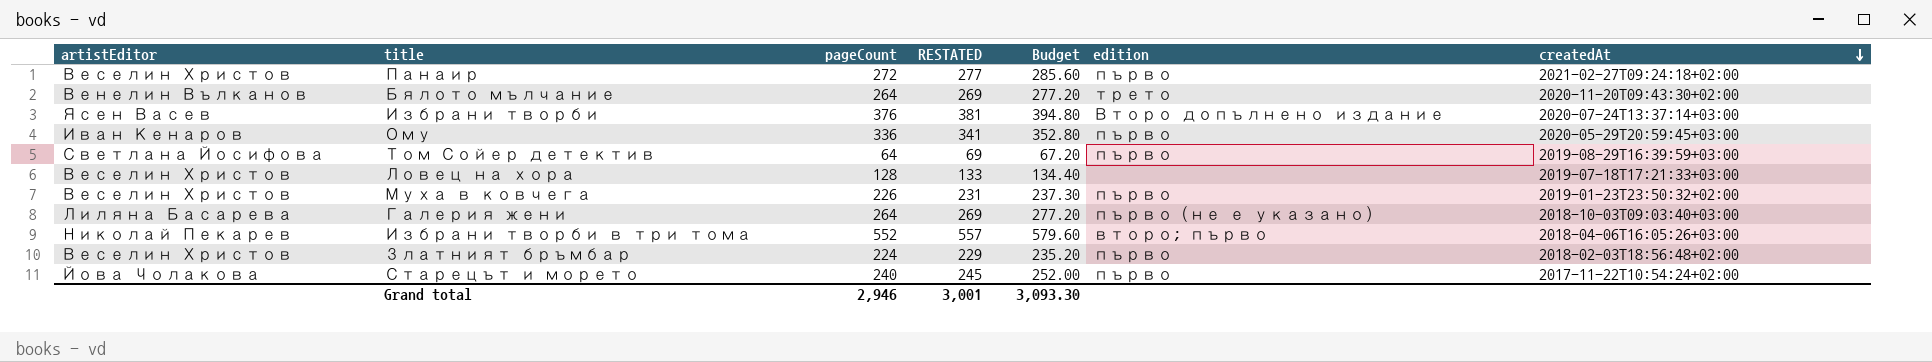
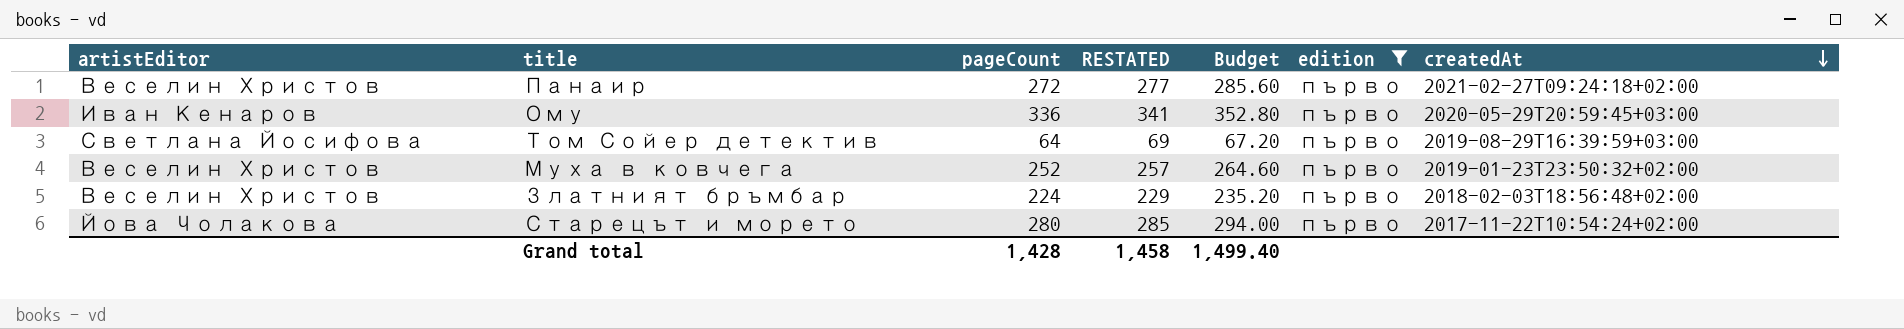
filter: none -> edition = първо
Муха в ковчега | pageCount: 226 -> 252
Муха в ковчега | RESTATED: 231 -> 257
Муха в ковчега | Budget: 237.30 -> 264.60
Старецът и морето | pageCount: 240 -> 280
Старецът и морето | RESTATED: 245 -> 285
Старецът и морето | Budget: 252.00 -> 294.00
Grand total | pageCount: 2,946 -> 1,428
Grand total | RESTATED: 3,001 -> 1,458
Grand total | Budget: 3,093.30 -> 1,499.40

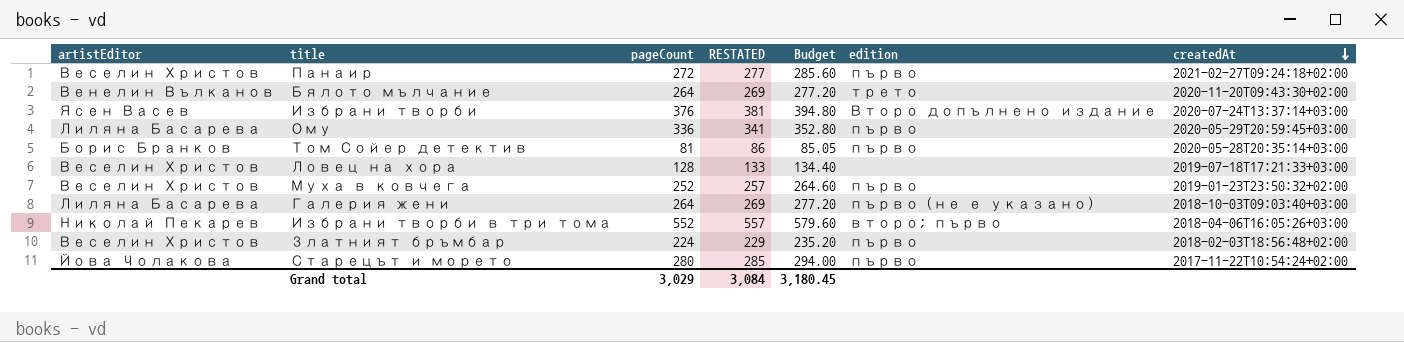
filter: edition = първо -> none
Ому | artistEditor: Иван Кенаров -> Лиляна Басарева
Том Сойер детектив | artistEditor: Светлана Йосифова -> Борис Бранков
Том Сойер детектив | pageCount: 64 -> 81
Том Сойер детектив | RESTATED: 69 -> 86
Том Сойер детектив | Budget: 67.20 -> 85.05
Том Сойер детектив | createdAt: 2019-08-29T16:39:59+03:00 -> 2020-05-28T20:35:14+03:00
Grand total | pageCount: 1,428 -> 3,029
Grand total | RESTATED: 1,458 -> 3,084
Grand total | Budget: 1,499.40 -> 3,180.45

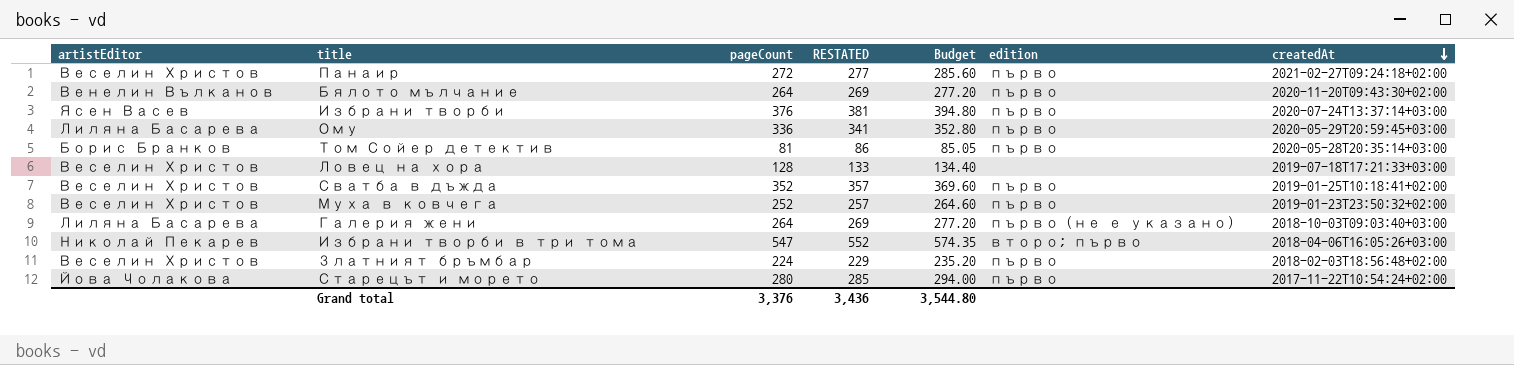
Бялото мълчание | edition: трето -> първо
Избрани творби | edition: Второ допълнено издание -> първо
row Сватба в дъжда: none -> Веселин Христов | 352 | 357 | 369.60 | първо | 2019-01-25T10:18:41+02:00
Избрани творби в три тома | pageCount: 552 -> 547
Избрани творби в три тома | RESTATED: 557 -> 552
Избрани творби в три тома | Budget: 579.60 -> 574.35
Grand total | pageCount: 3,029 -> 3,376
Grand total | RESTATED: 3,084 -> 3,436
Grand total | Budget: 3,180.45 -> 3,544.80

